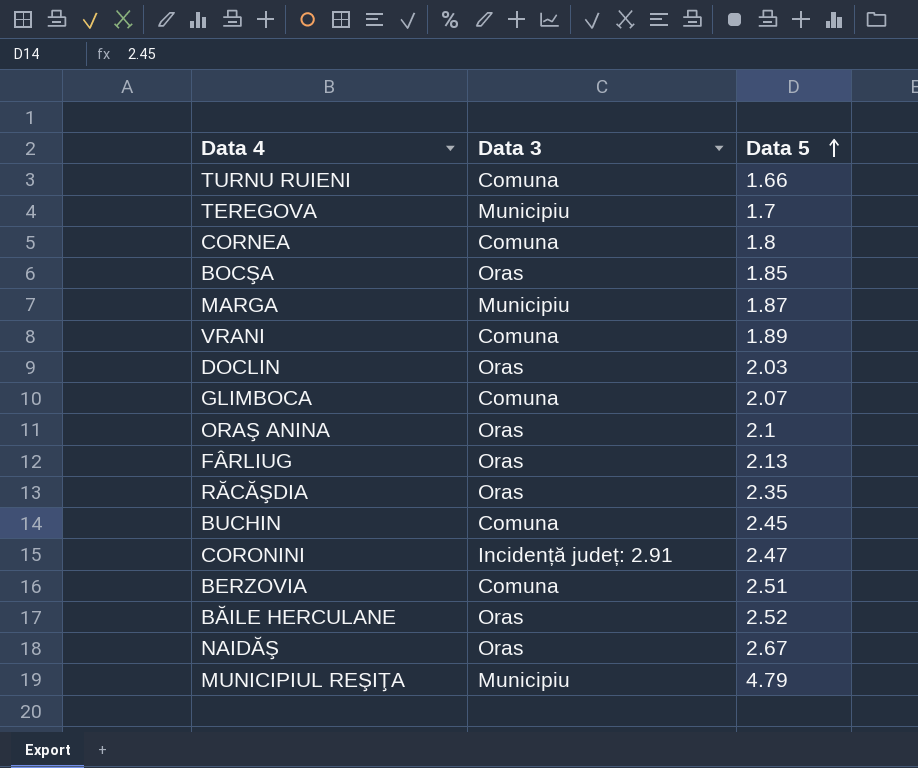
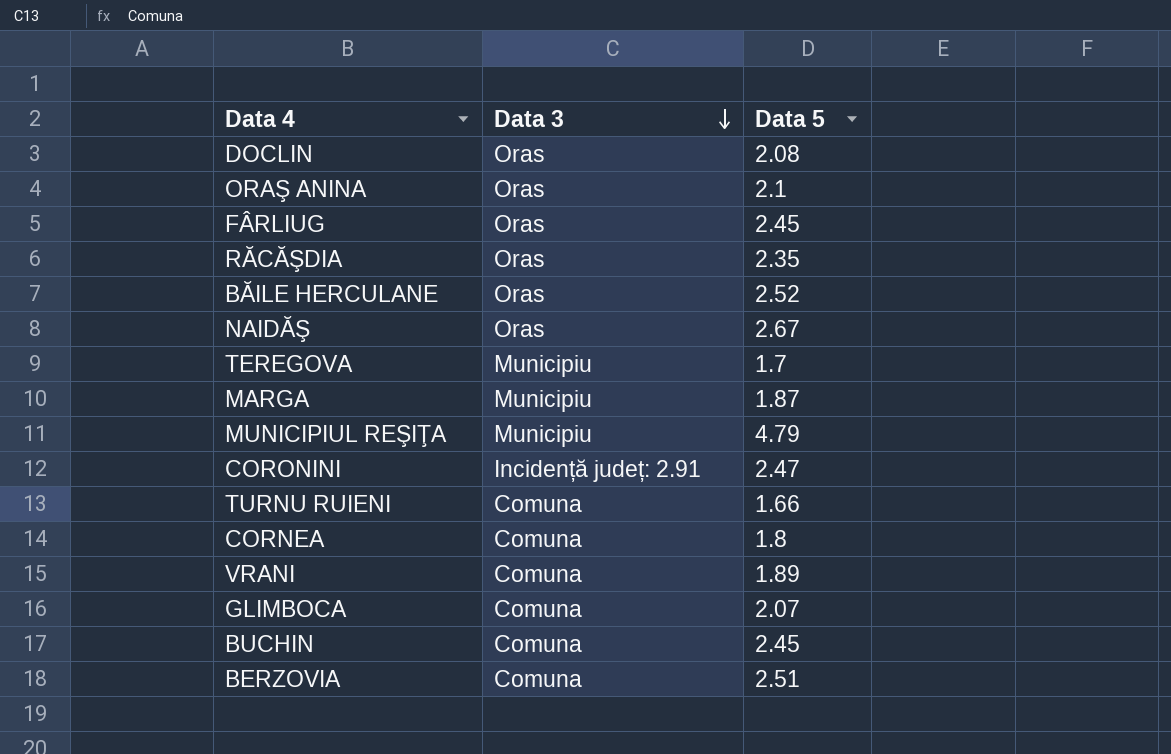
row order: Data 5 ascending -> Data 3 descending
row BOCŞA: Oras | 1.85 -> none
DOCLIN | Data 5: 2.03 -> 2.08
FÂRLIUG | Data 5: 2.13 -> 2.45

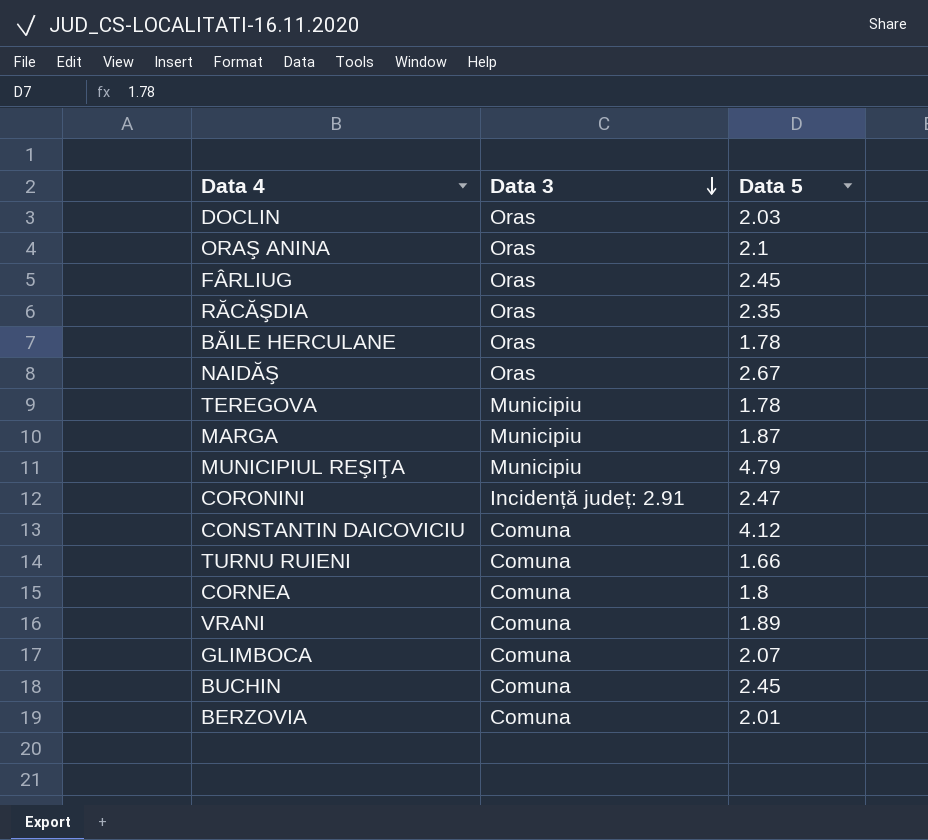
DOCLIN | Data 5: 2.08 -> 2.03
BĂILE HERCULANE | Data 5: 2.52 -> 1.78
TEREGOVA | Data 5: 1.7 -> 1.78
row CONSTANTIN DAICOVICIU: none -> Comuna | 4.12
BERZOVIA | Data 5: 2.51 -> 2.01

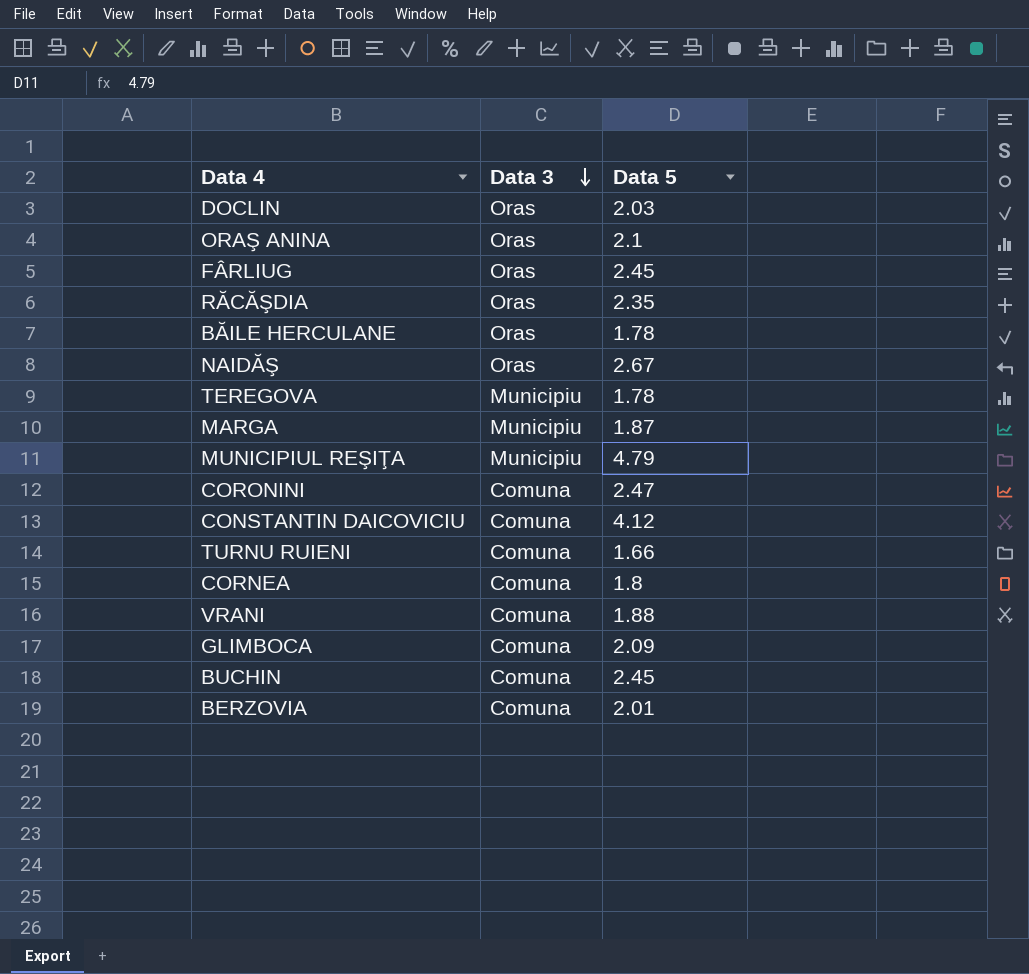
CORONINI | Data 3: Incidență județ: 2.91 -> Comuna
VRANI | Data 5: 1.89 -> 1.88
GLIMBOCA | Data 5: 2.07 -> 2.09

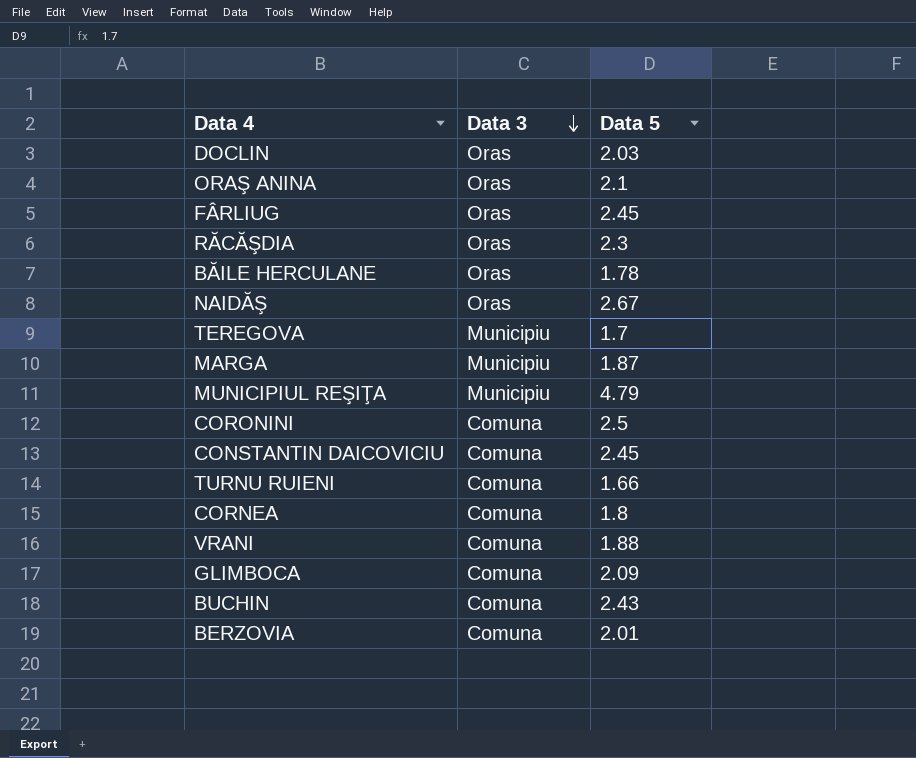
RĂCĂŞDIA | Data 5: 2.35 -> 2.3
TEREGOVA | Data 5: 1.78 -> 1.7
CORONINI | Data 5: 2.47 -> 2.5
CONSTANTIN DAICOVICIU | Data 5: 4.12 -> 2.45
BUCHIN | Data 5: 2.45 -> 2.43

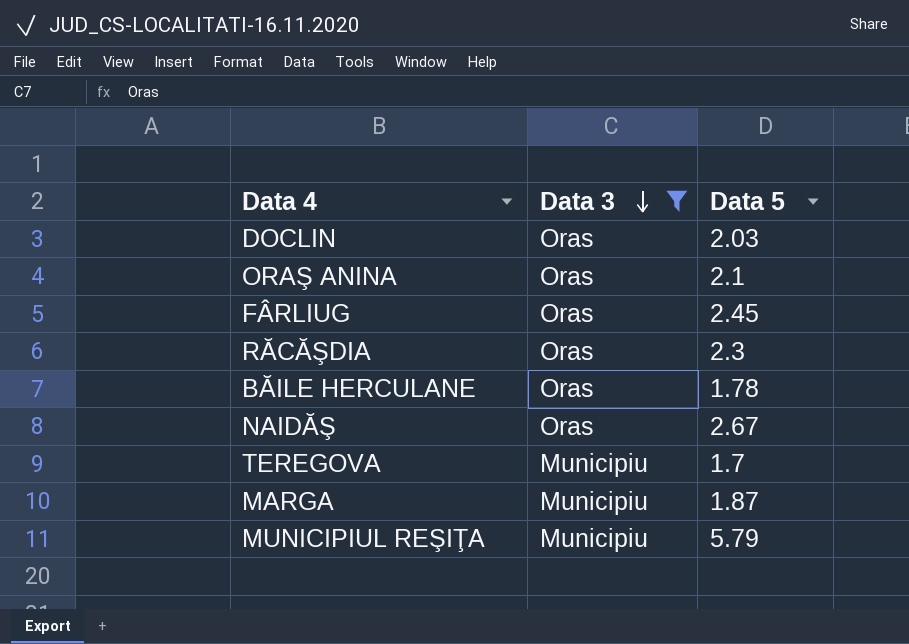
filter: none -> Data 3 != Comuna
MUNICIPIUL REŞIŢA | Data 5: 4.79 -> 5.79

